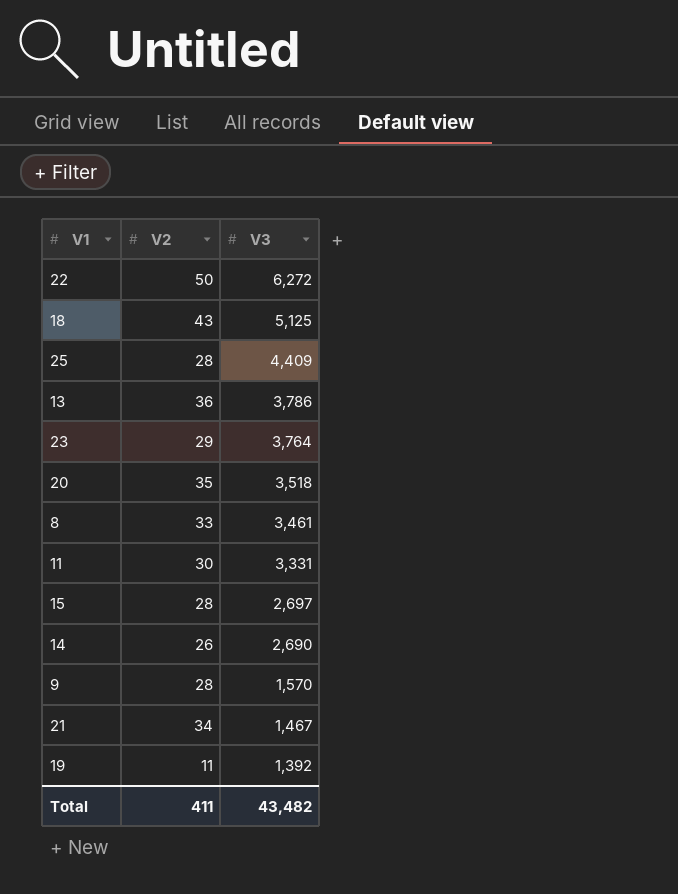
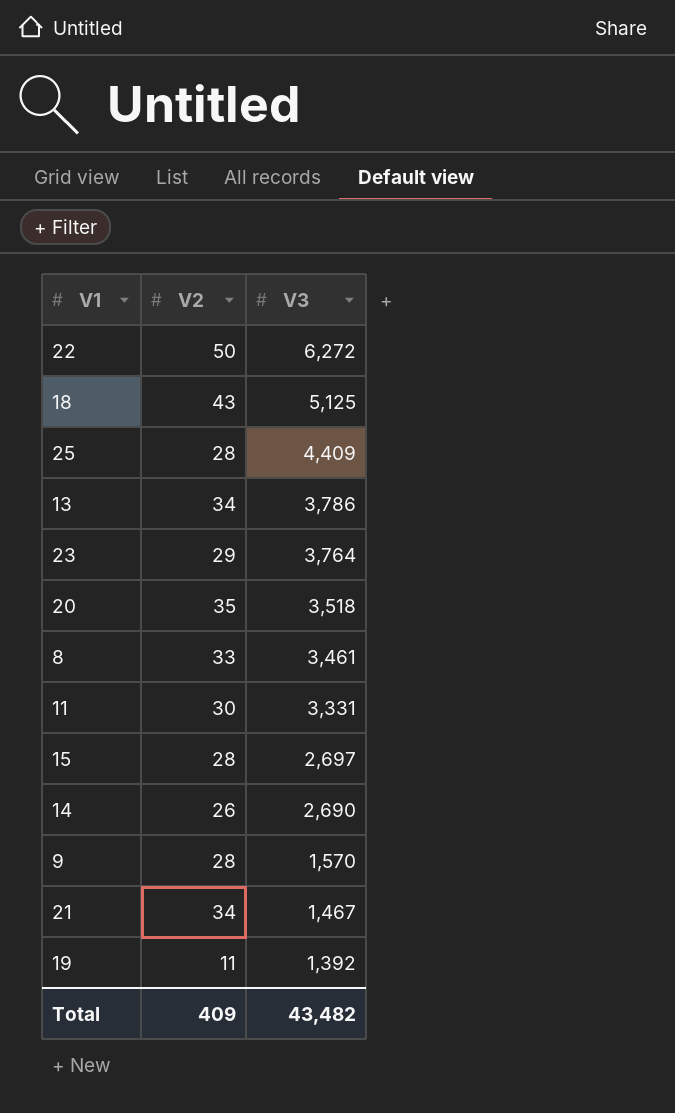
13 | V2: 36 -> 34
Total | V2: 411 -> 409

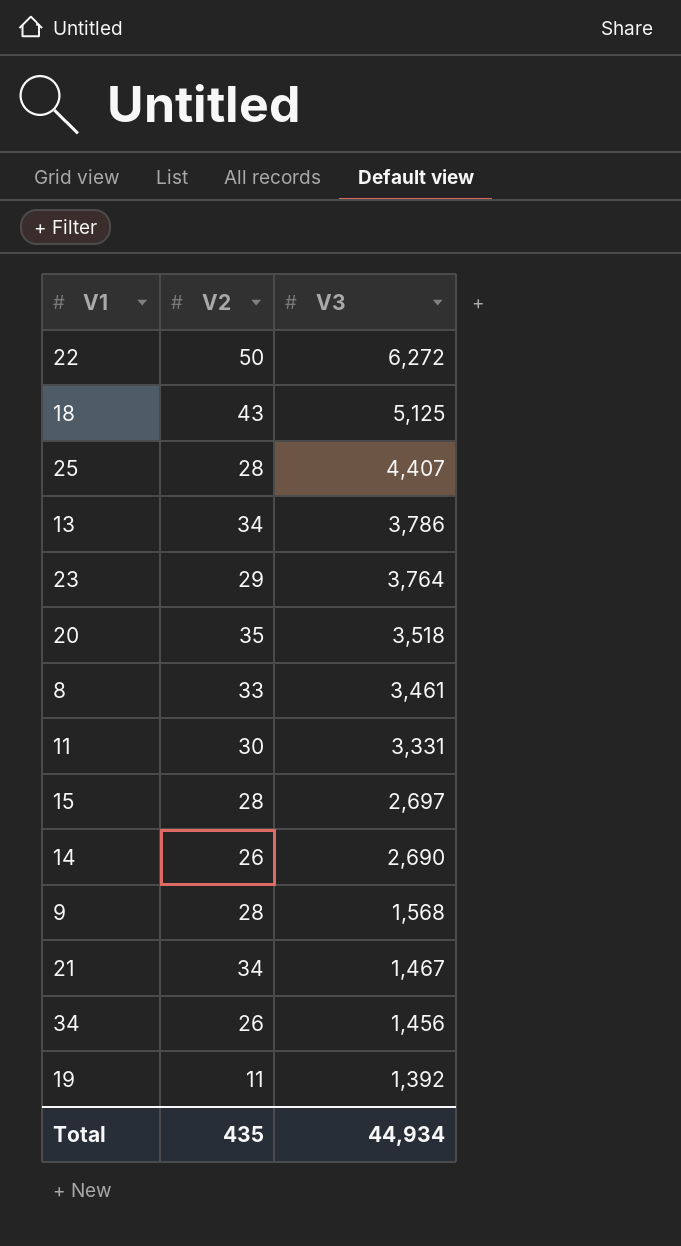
25 | V3: 4,409 -> 4,407
9 | V3: 1,570 -> 1,568
row 34: none -> 26 | 1,456
Total | V2: 409 -> 435
Total | V3: 43,482 -> 44,934

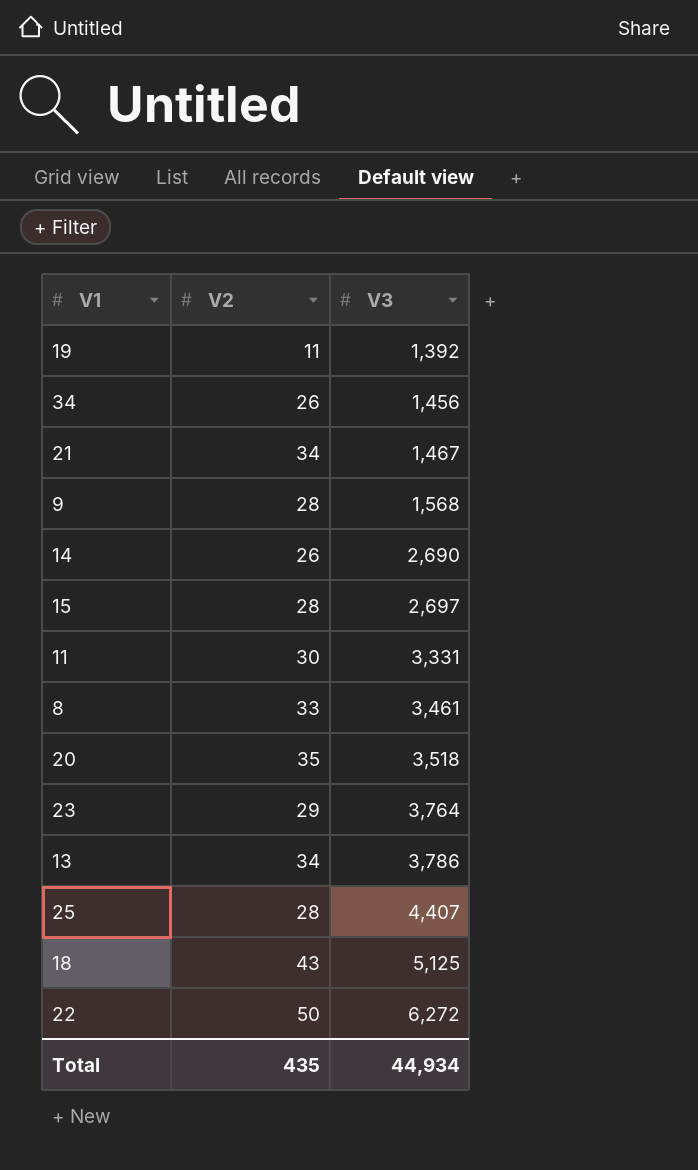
row order: V3 descending -> V3 ascending

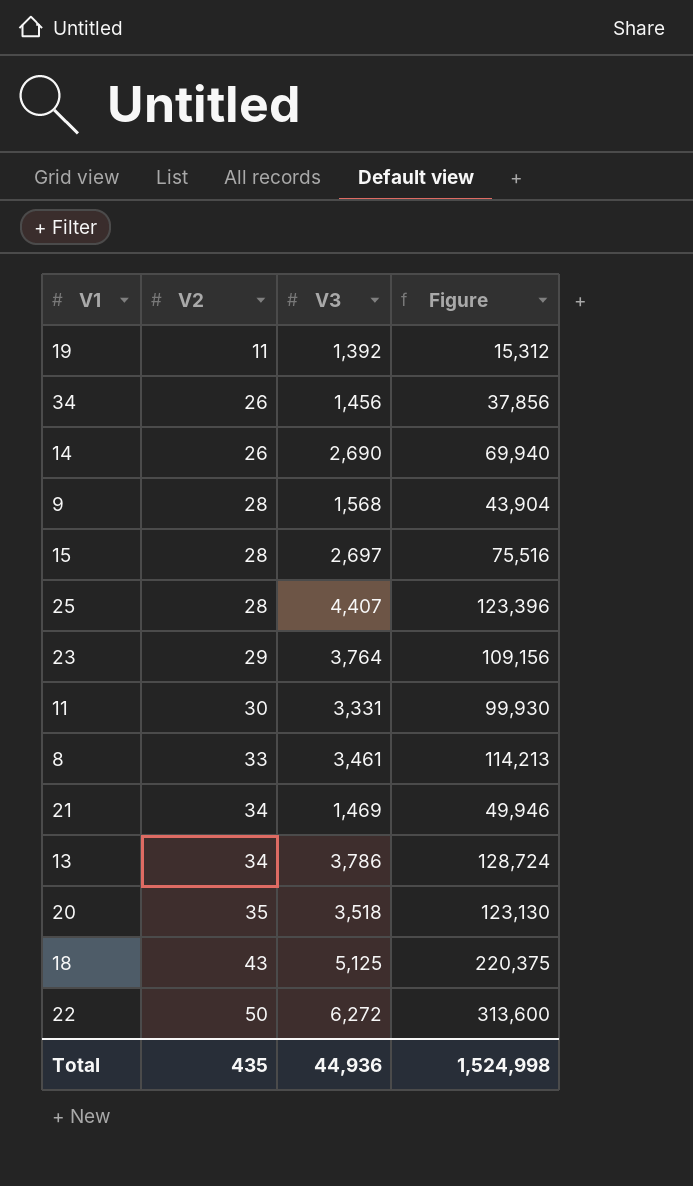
row order: V3 ascending -> V2 ascending
column Figure | formula: none -> [V2] * [V3]
21 | V3: 1,467 -> 1,469
Total | V3: 44,934 -> 44,936

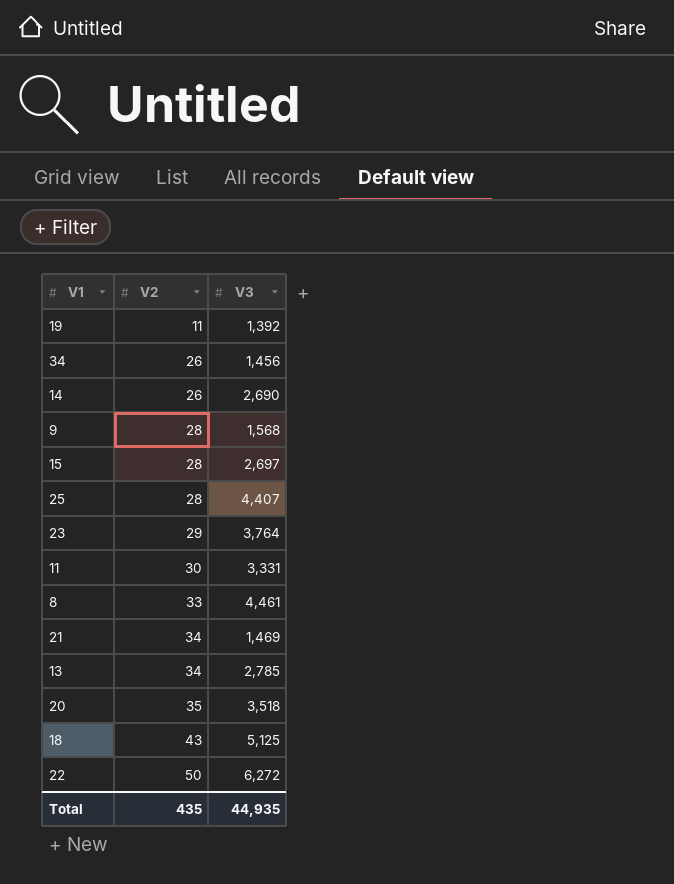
column Figure | formula: [V2] * [V3] -> none
8 | V3: 3,461 -> 4,461
13 | V3: 3,786 -> 2,785
Total | V3: 44,936 -> 44,935

